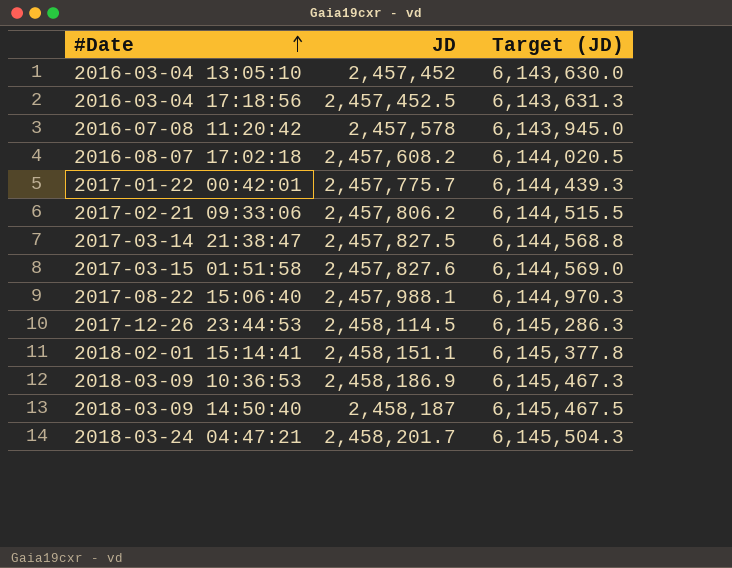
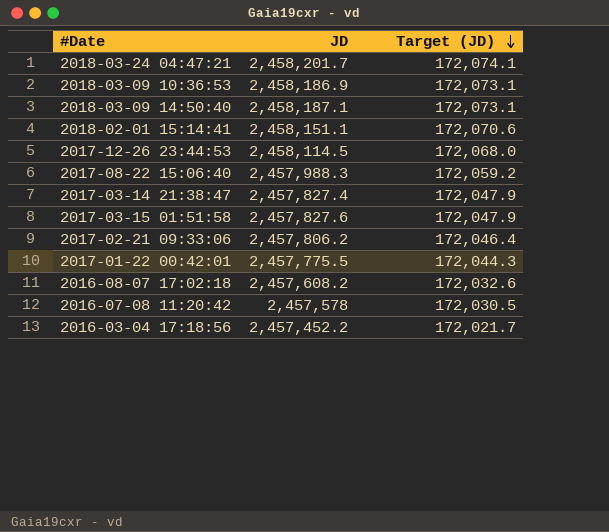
row order: #Date ascending -> Target (JD) descending
column Target (JD) | formula: [JD] * 2.5 -> [JD] * 0.07
row 2016-03-04 13:05:10: 2,457,452 | 6,143,630.0 -> none
2018-03-09 14:50:40 | JD: 2,458,187 -> 2,458,187.1
2017-08-22 15:06:40 | JD: 2,457,988.1 -> 2,457,988.3
2017-03-14 21:38:47 | JD: 2,457,827.5 -> 2,457,827.4
2017-01-22 00:42:01 | JD: 2,457,775.7 -> 2,457,775.5
2016-03-04 17:18:56 | JD: 2,457,452.5 -> 2,457,452.2

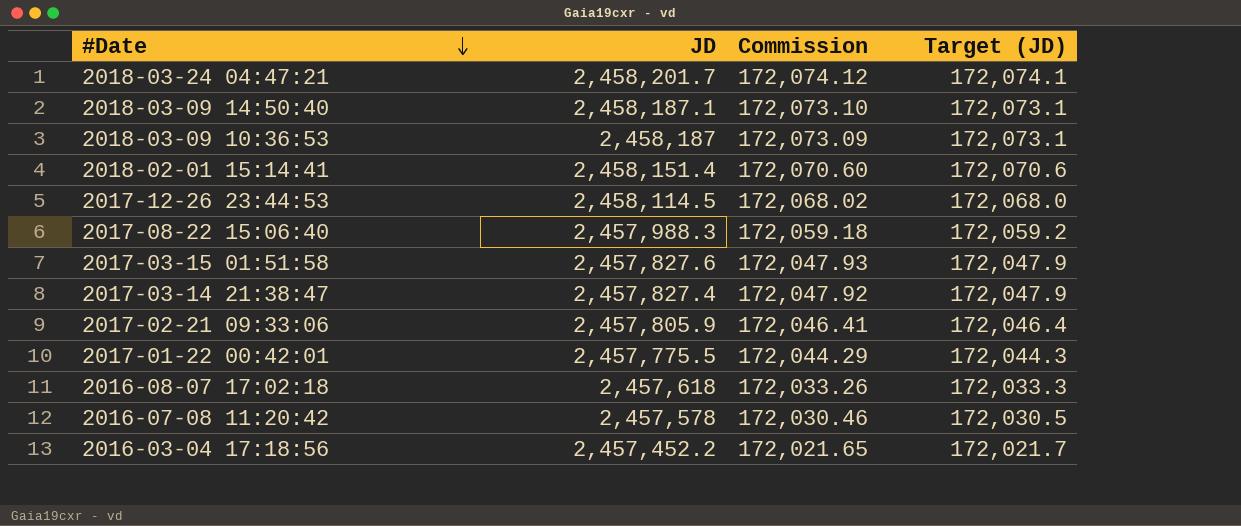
row order: Target (JD) descending -> #Date descending
column Commission | formula: none -> [JD] * 0.07
2018-03-09 10:36:53 | JD: 2,458,186.9 -> 2,458,187
2018-02-01 15:14:41 | JD: 2,458,151.1 -> 2,458,151.4
2017-02-21 09:33:06 | JD: 2,457,806.2 -> 2,457,805.9
2016-08-07 17:02:18 | JD: 2,457,608.2 -> 2,457,618
2016-08-07 17:02:18 | Target (JD): 172,032.6 -> 172,033.3

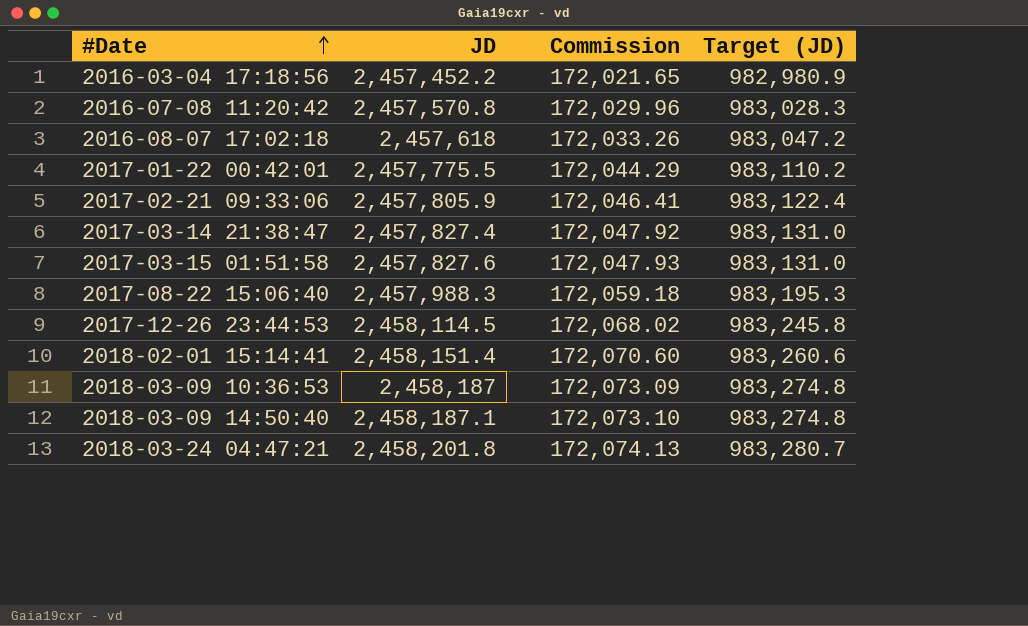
row order: #Date descending -> #Date ascending
column Target (JD) | formula: [JD] * 0.07 -> [JD] * 0.4
2016-07-08 11:20:42 | JD: 2,457,578 -> 2,457,570.8
2016-07-08 11:20:42 | Commission: 172,030.46 -> 172,029.96
2018-03-24 04:47:21 | JD: 2,458,201.7 -> 2,458,201.8
2018-03-24 04:47:21 | Commission: 172,074.12 -> 172,074.13

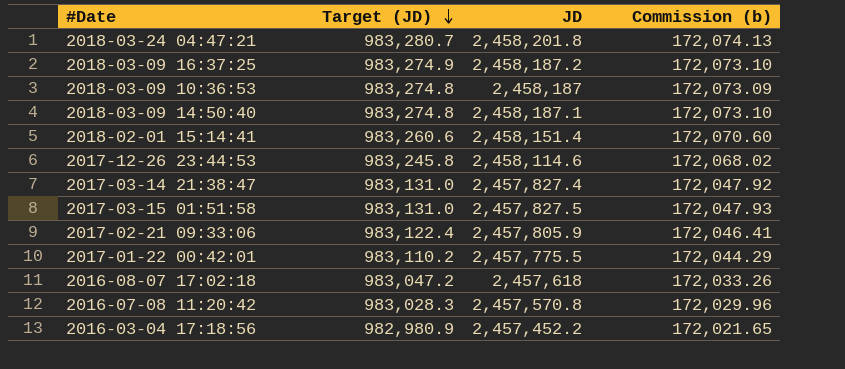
row order: #Date ascending -> Target (JD) descending
column Target (JD) | position: 4 -> 2
column name: Commission -> Commission (b)
row 2017-08-22 15:06:40: 2,457,988.3 | 172,059.18 | 983,195.3 -> none
row 2018-03-09 16:37:25: none -> 983,274.9 | 2,458,187.2 | 172,073.10
2017-12-26 23:44:53 | JD: 2,458,114.5 -> 2,458,114.6
2017-03-15 01:51:58 | JD: 2,457,827.6 -> 2,457,827.5

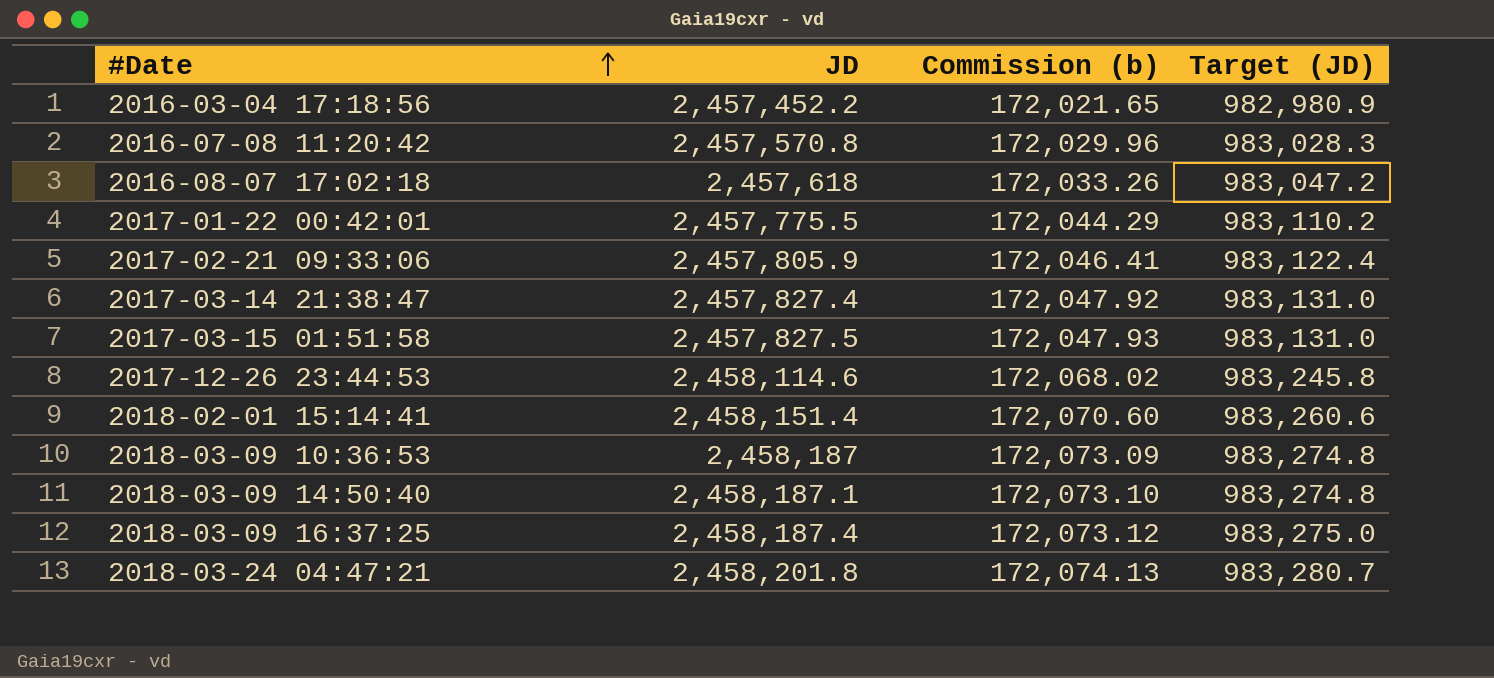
row order: Target (JD) descending -> #Date ascending
column Target (JD) | position: 2 -> 4
2018-03-09 16:37:25 | JD: 2,458,187.2 -> 2,458,187.4
2018-03-09 16:37:25 | Commission (b): 172,073.10 -> 172,073.12
2018-03-09 16:37:25 | Target (JD): 983,274.9 -> 983,275.0

